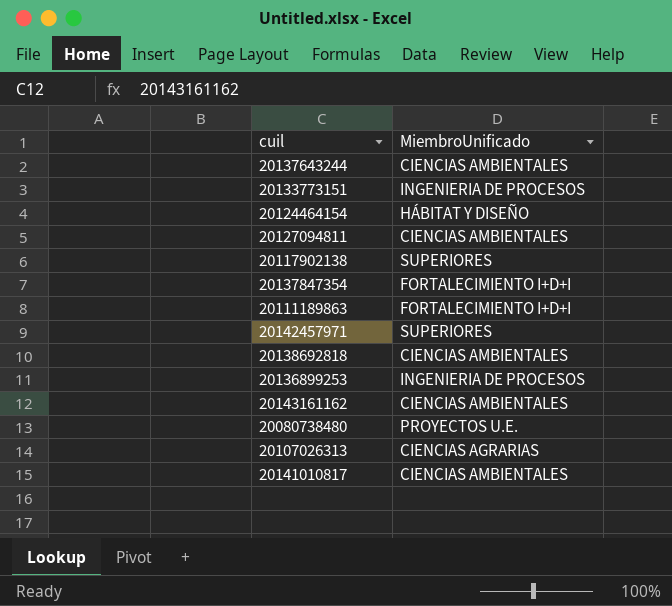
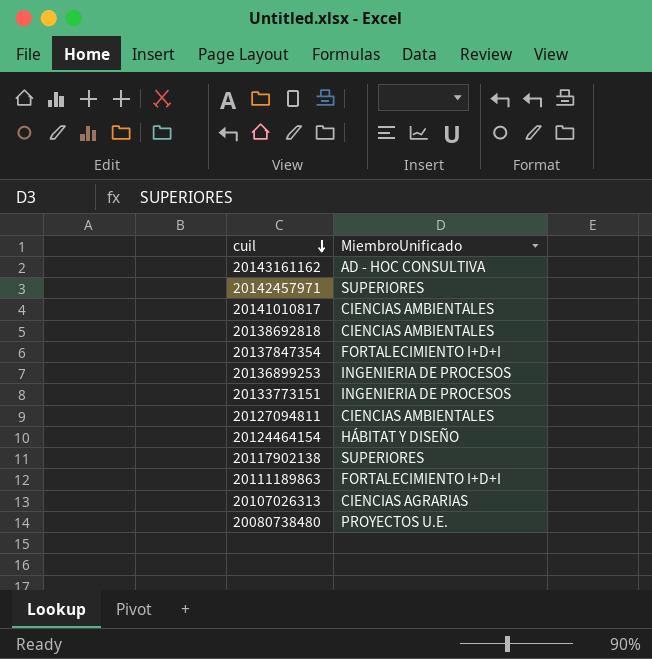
row order: none -> cuil descending
row 20137643244: CIENCIAS AMBIENTALES -> none
20143161162 | MiembroUnificado: CIENCIAS AMBIENTALES -> AD - HOC CONSULTIVA

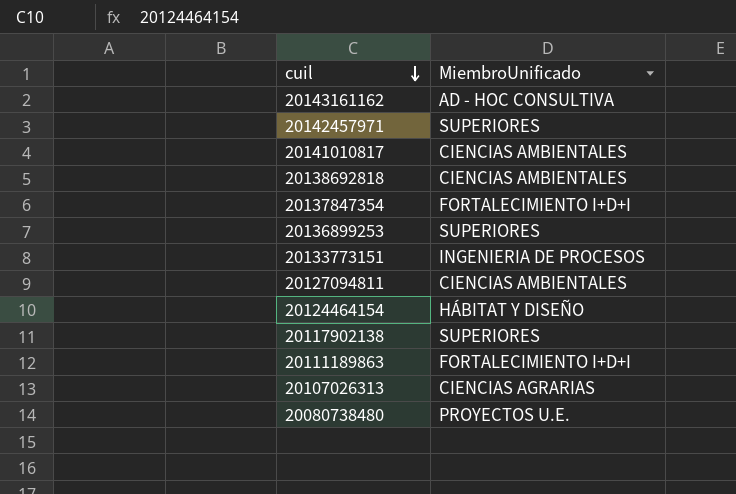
20136899253 | MiembroUnificado: INGENIERIA DE PROCESOS -> SUPERIORES

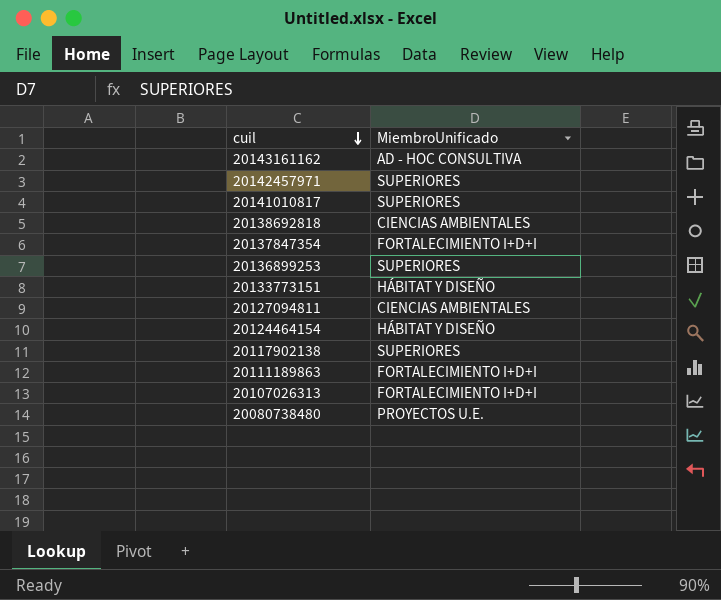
20141010817 | MiembroUnificado: CIENCIAS AMBIENTALES -> SUPERIORES
20133773151 | MiembroUnificado: INGENIERIA DE PROCESOS -> HÁBITAT Y DISEÑO
20107026313 | MiembroUnificado: CIENCIAS AGRARIAS -> FORTALECIMIENTO I+D+I

